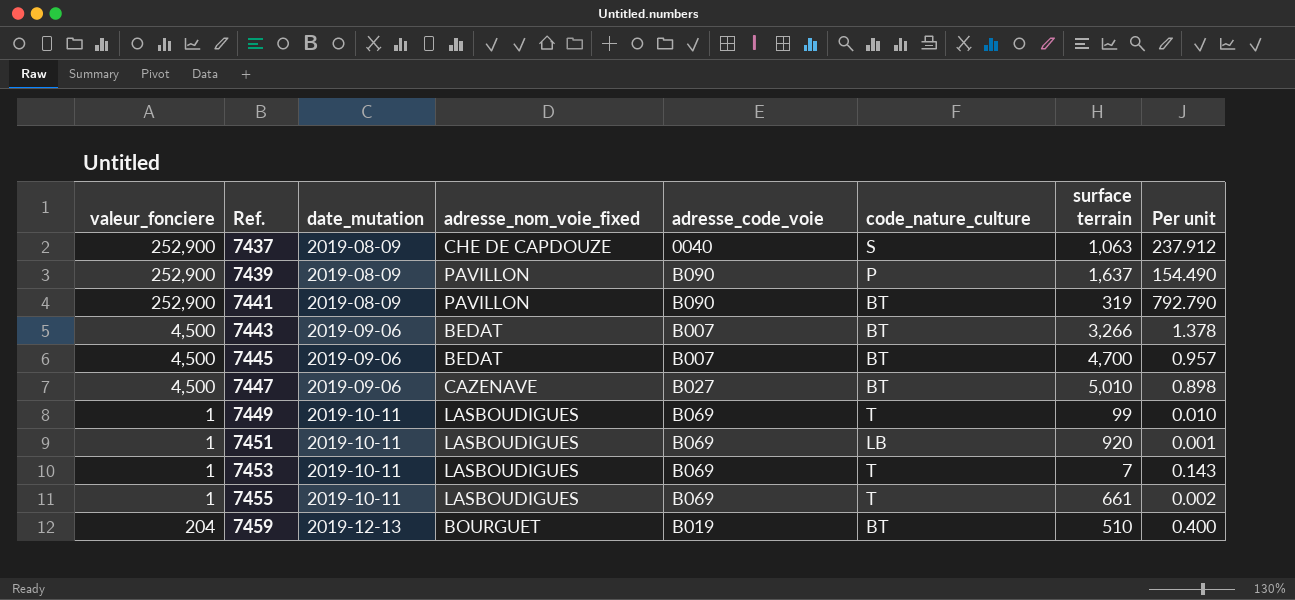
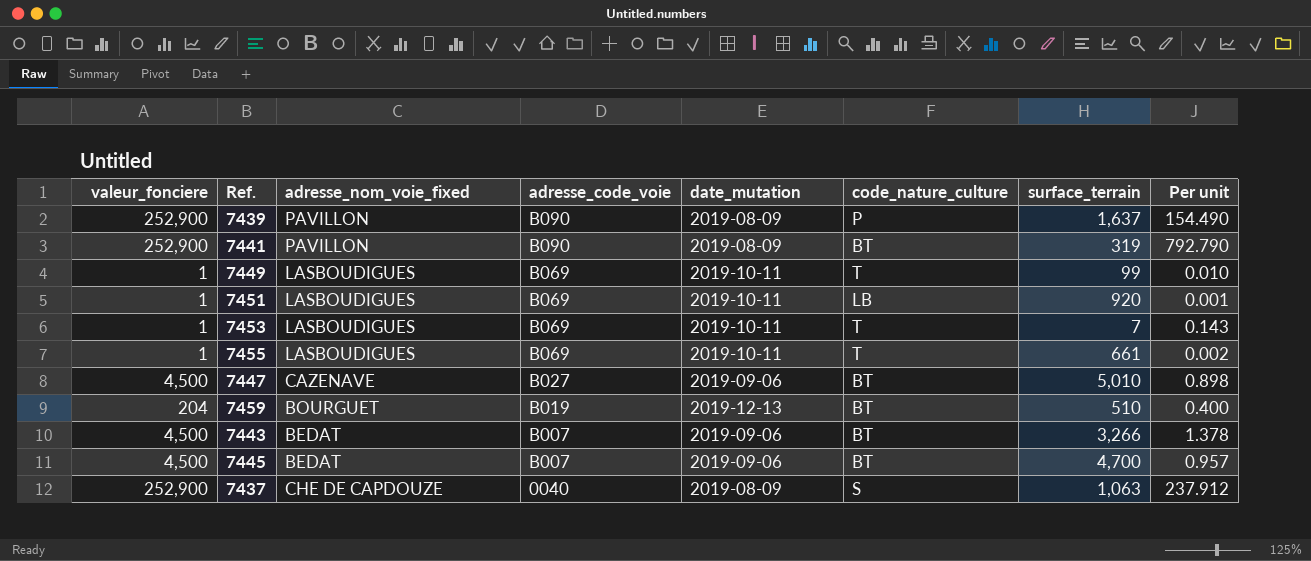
row order: Ref. ascending -> adresse_code_voie descending
column date_mutation | position: 3 -> 5
column name: surface terrain -> surface_terrain

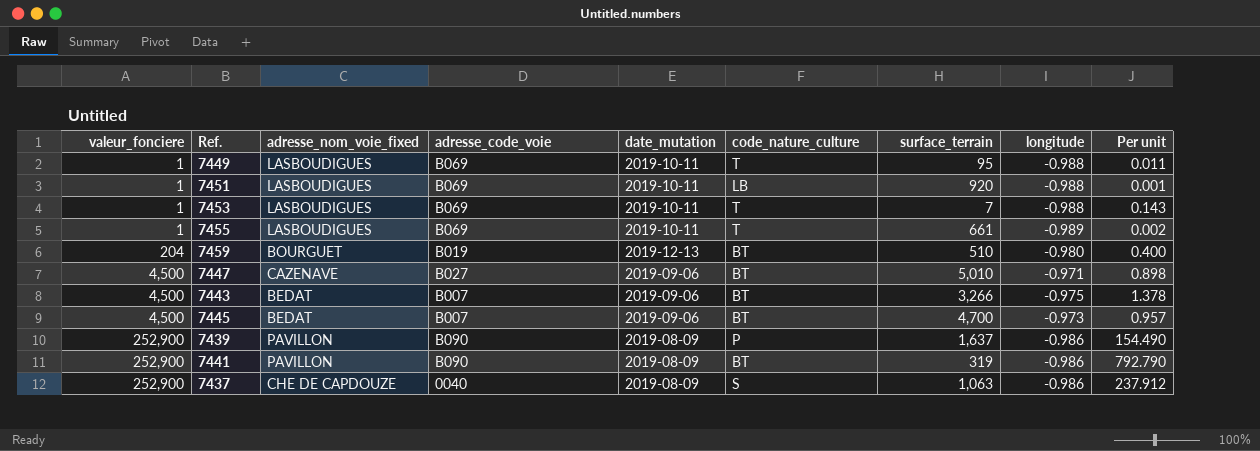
row order: adresse_code_voie descending -> valeur_fonciere ascending
column longitude | position: none -> 8
7449 | surface_terrain: 99 -> 95
7449 | Per unit: 0.010 -> 0.011

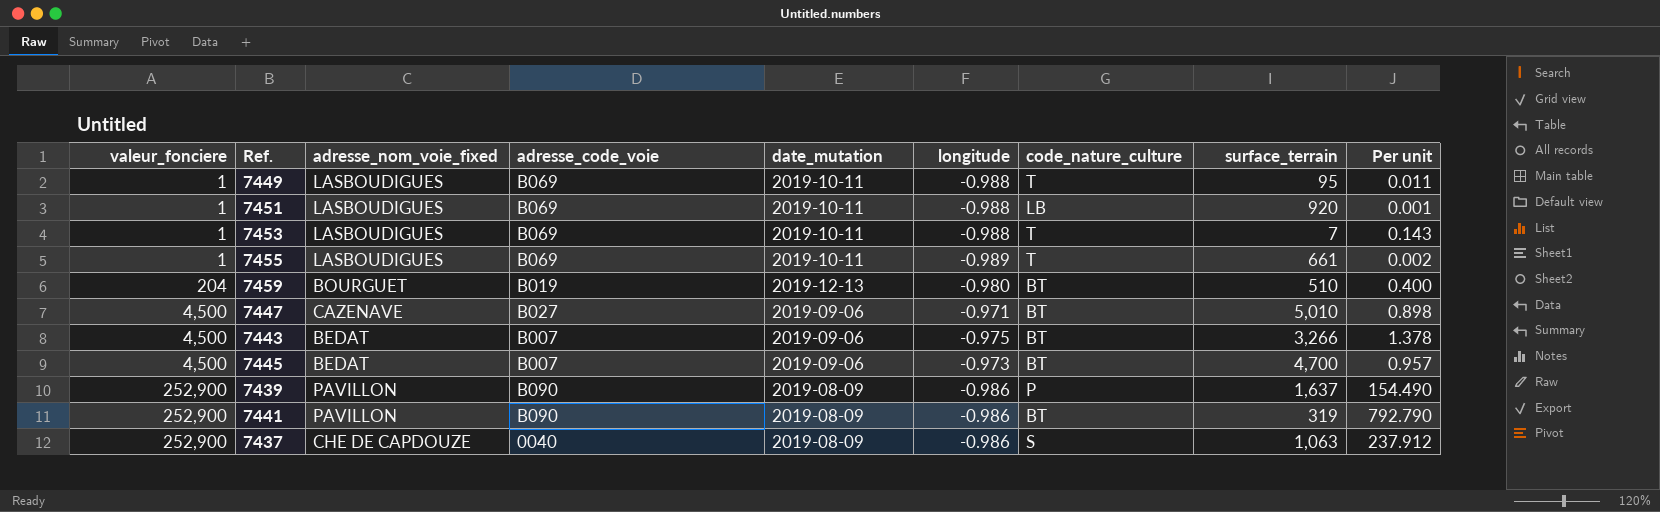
column longitude | position: 8 -> 6

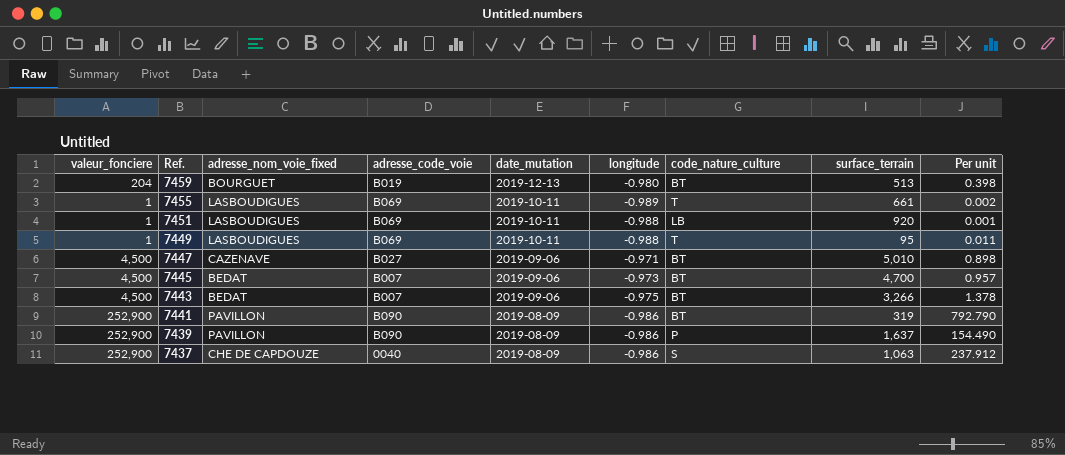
row order: valeur_fonciere ascending -> Ref. descending
row 7453: 1 | LASBOUDIGUES | B069 | 2019-10-11 | -0.988 | T | 7 | 0.143 -> none
7459 | surface_terrain: 510 -> 513
7459 | Per unit: 0.400 -> 0.398

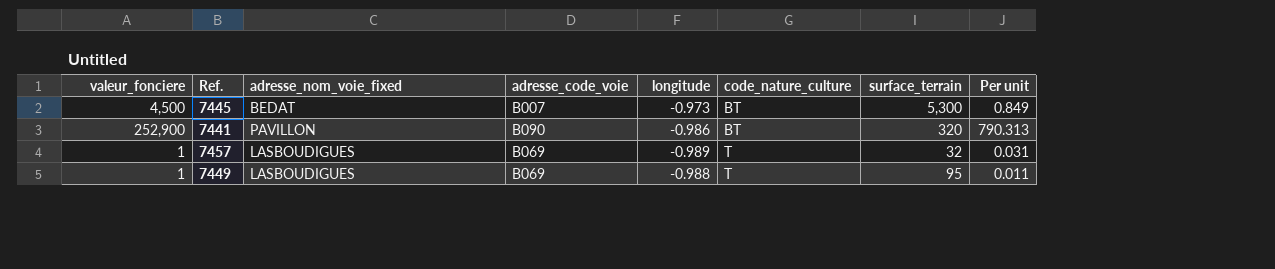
row order: Ref. descending -> code_nature_culture ascending
column date_mutation | position: 5 -> none
row 7459: 204 | BOURGUET | B019 | 2019-12-13 | -0.980 | BT | 513 | 0.398 -> none
row 7455: 1 | LASBOUDIGUES | B069 | 2019-10-11 | -0.989 | T | 661 | 0.002 -> none
row 7451: 1 | LASBOUDIGUES | B069 | 2019-10-11 | -0.988 | LB | 920 | 0.001 -> none
row 7447: 4,500 | CAZENAVE | B027 | 2019-09-06 | -0.971 | BT | 5,010 | 0.898 -> none
row 7443: 4,500 | BEDAT | B007 | 2019-09-06 | -0.975 | BT | 3,266 | 1.378 -> none
row 7439: 252,900 | PAVILLON | B090 | 2019-08-09 | -0.986 | P | 1,637 | 154.490 -> none
row 7437: 252,900 | CHE DE CAPDOUZE | 0040 | 2019-08-09 | -0.986 | S | 1,063 | 237.912 -> none
7445 | surface_terrain: 4,700 -> 5,300
7445 | Per unit: 0.957 -> 0.849
7441 | surface_terrain: 319 -> 320
7441 | Per unit: 792.790 -> 790.313
row 7457: none -> 1 | LASBOUDIGUES | B069 | -0.989 | T | 32 | 0.031

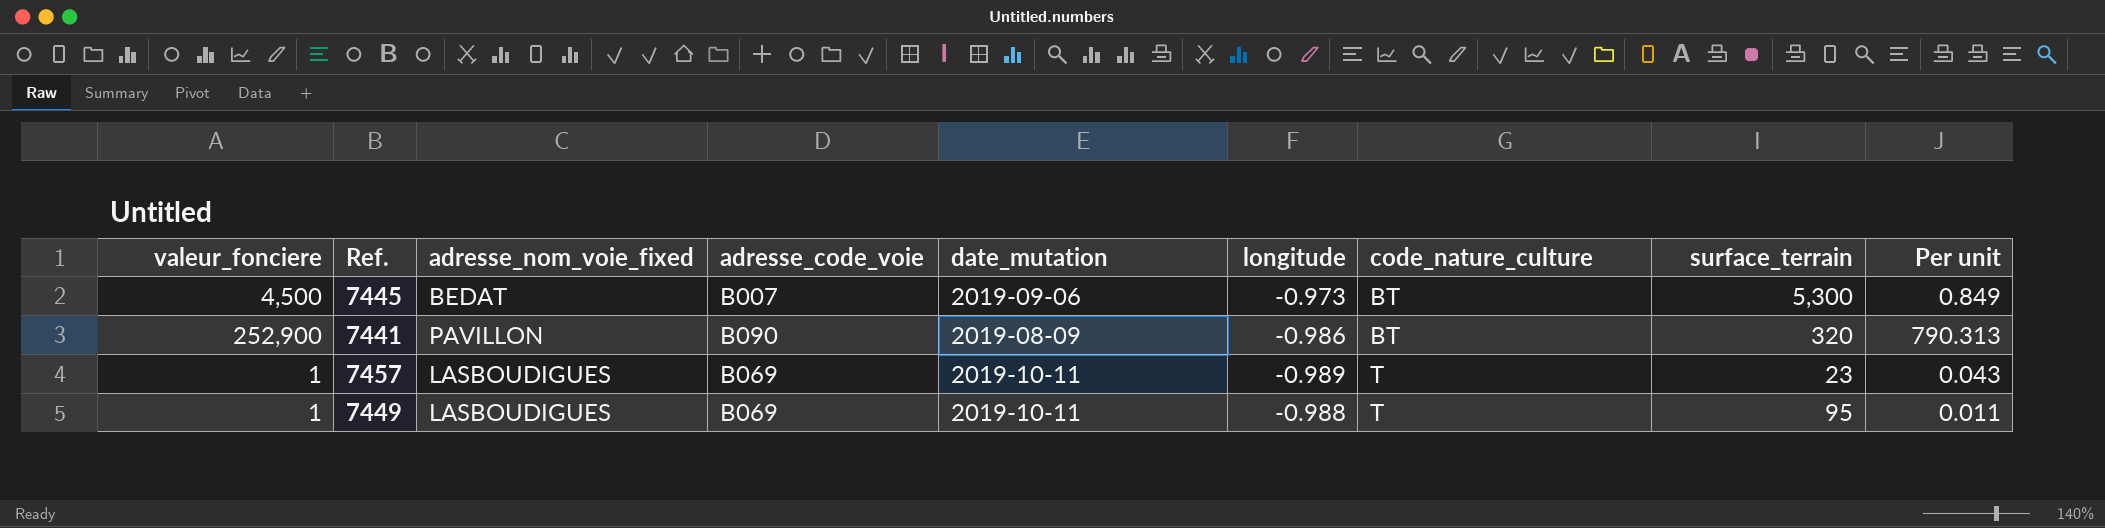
column date_mutation | position: none -> 5
7457 | surface_terrain: 32 -> 23
7457 | Per unit: 0.031 -> 0.043

